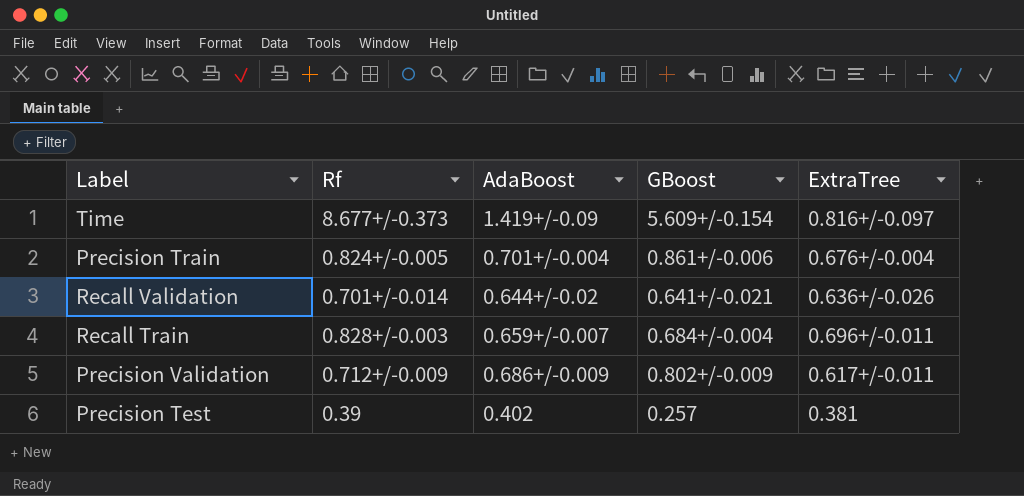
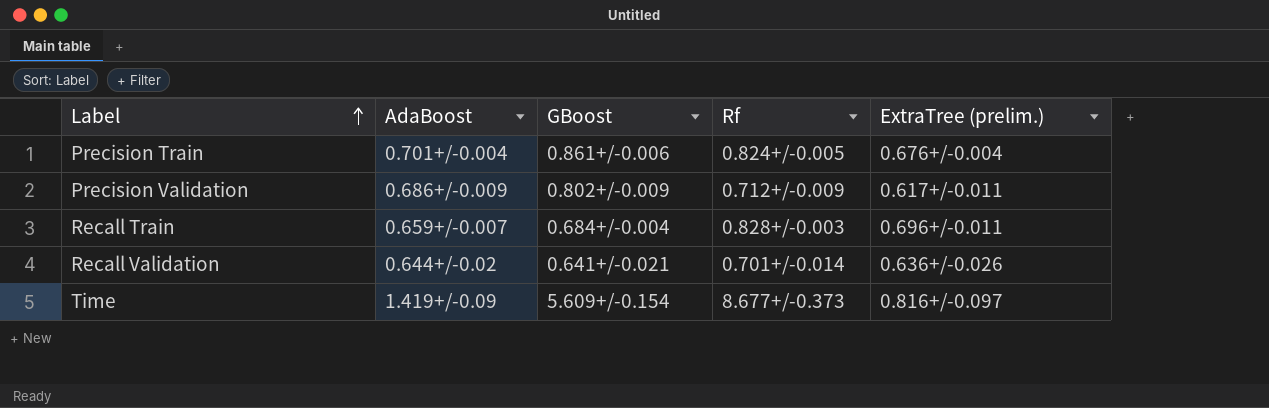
row order: none -> Label ascending
column Rf | position: 2 -> 4
column name: ExtraTree -> ExtraTree (prelim.)
row Precision Test: 0.39 | 0.402 | 0.257 | 0.381 -> none

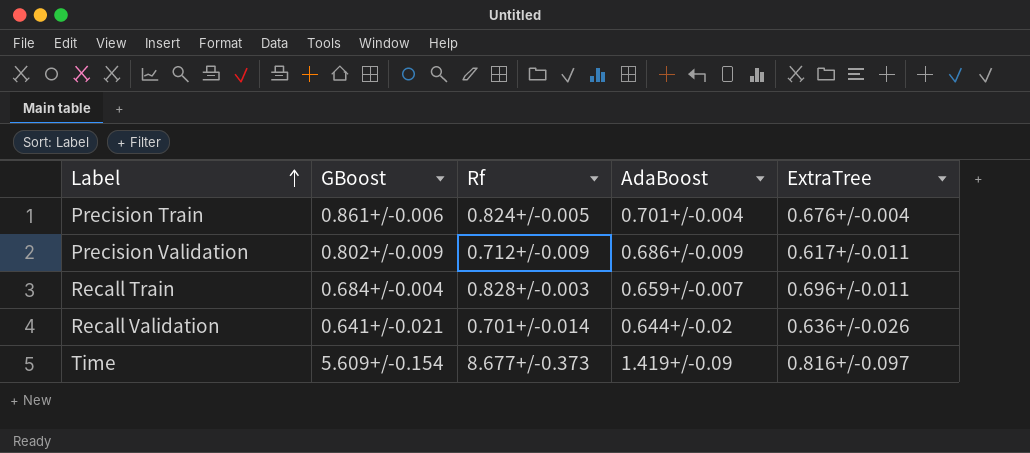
column AdaBoost | position: 2 -> 4
column name: ExtraTree (prelim.) -> ExtraTree

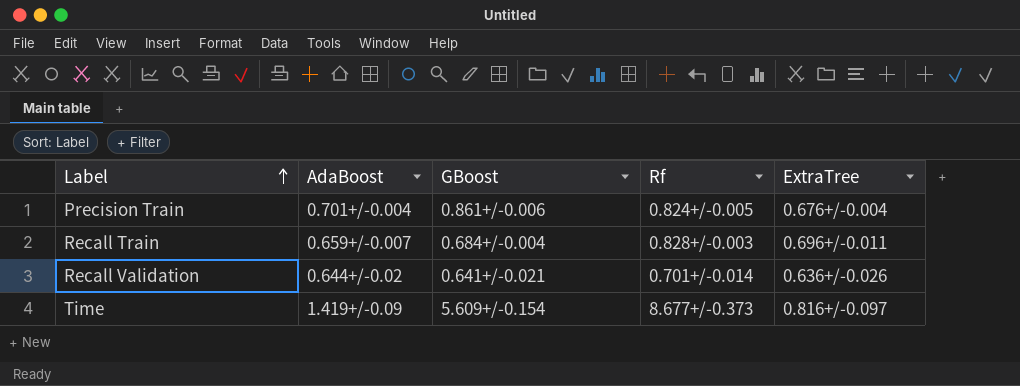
column AdaBoost | position: 4 -> 2
row Precision Validation: 0.802+/-0.009 | 0.712+/-0.009 | 0.686+/-0.009 | 0.617+/-0.011 -> none

